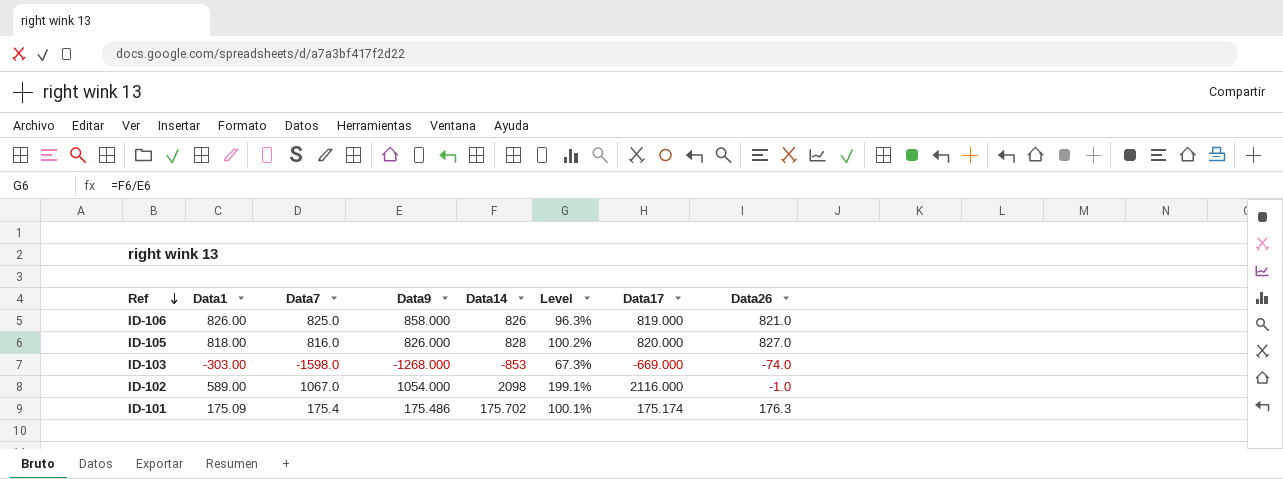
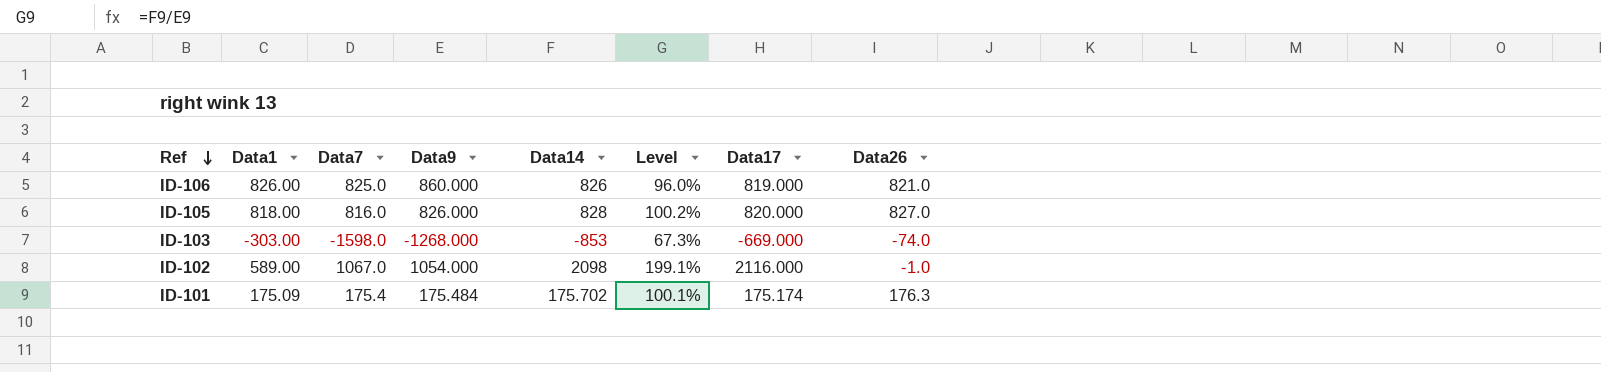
ID-106 | Data9: 858.000 -> 860.000
ID-106 | Level: 96.3% -> 96.0%
ID-101 | Data9: 175.486 -> 175.484

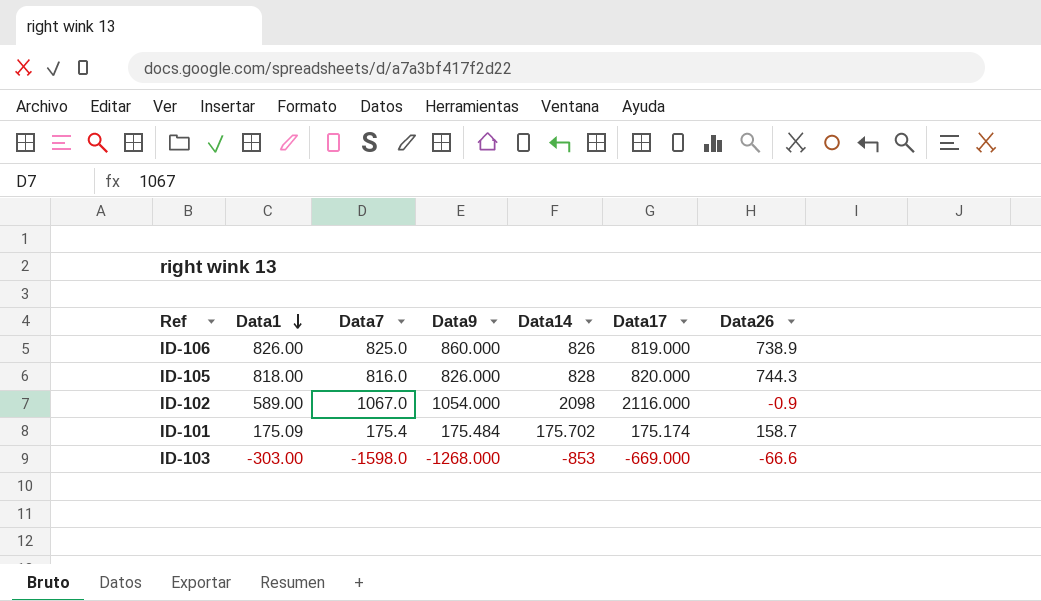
row order: Ref descending -> Data1 descending
column Level | formula: [Data14] / [Data9] -> none
ID-106 | Data26: 821.0 -> 738.9
ID-105 | Data26: 827.0 -> 744.3
ID-102 | Data26: -1.0 -> -0.9
ID-101 | Data26: 176.3 -> 158.7
ID-103 | Data26: -74.0 -> -66.6

